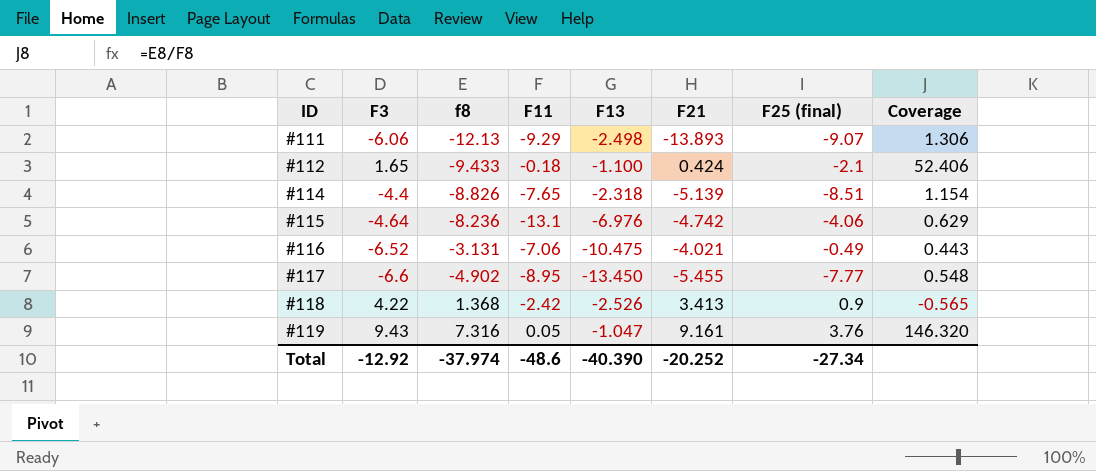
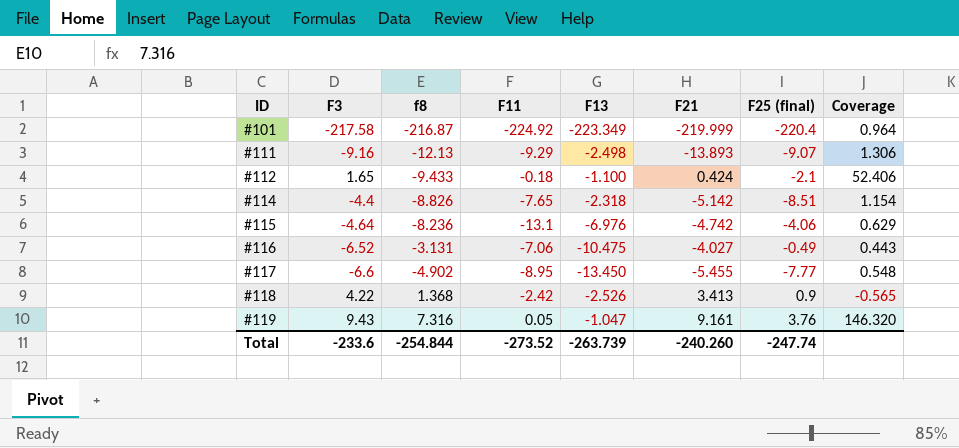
row #101: none -> -217.58 | -216.87 | -224.92 | -223.349 | -219.999 | -220.4 | 0.964
#111 | F3: -6.06 -> -9.16
#114 | F21: -5.139 -> -5.142
#116 | F21: -4.021 -> -4.027
Total | F3: -12.92 -> -233.6
Total | f8: -37.974 -> -254.844
Total | F11: -48.6 -> -273.52
Total | F13: -40.390 -> -263.739
Total | F21: -20.252 -> -240.260
Total | F25 (final): -27.34 -> -247.74

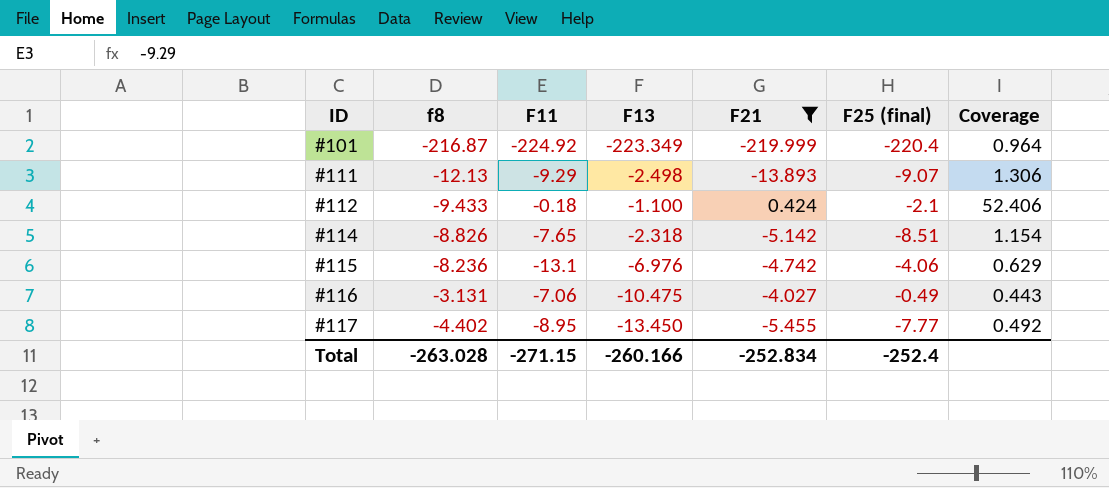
filter: none -> F21 <= 0.424
column F3 | position: 2 -> none
#117 | f8: -4.902 -> -4.402
#117 | Coverage: 0.548 -> 0.492
Total | f8: -254.844 -> -263.028
Total | F11: -273.52 -> -271.15
Total | F13: -263.739 -> -260.166
Total | F21: -240.260 -> -252.834
Total | F25 (final): -247.74 -> -252.4

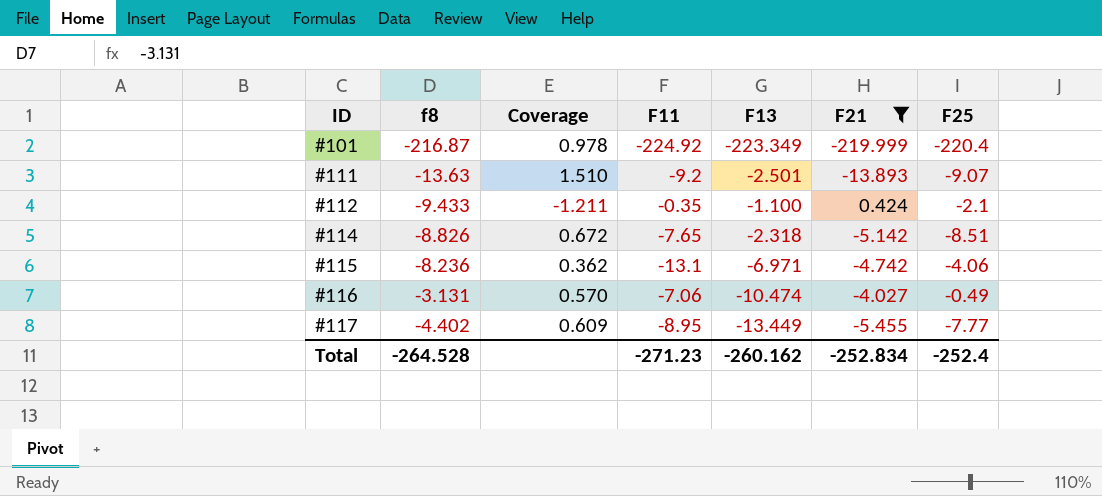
column Coverage | formula: [f8] / [F11] -> [F21] / [F11]
column Coverage | position: 7 -> 3
column name: F25 (final) -> F25
#111 | f8: -12.13 -> -13.63
#111 | F11: -9.29 -> -9.2
#111 | F13: -2.498 -> -2.501
#112 | F11: -0.18 -> -0.35
#115 | F13: -6.976 -> -6.971
#116 | F13: -10.475 -> -10.474
#117 | F13: -13.450 -> -13.449
Total | f8: -263.028 -> -264.528
Total | F11: -271.15 -> -271.23
Total | F13: -260.166 -> -260.162

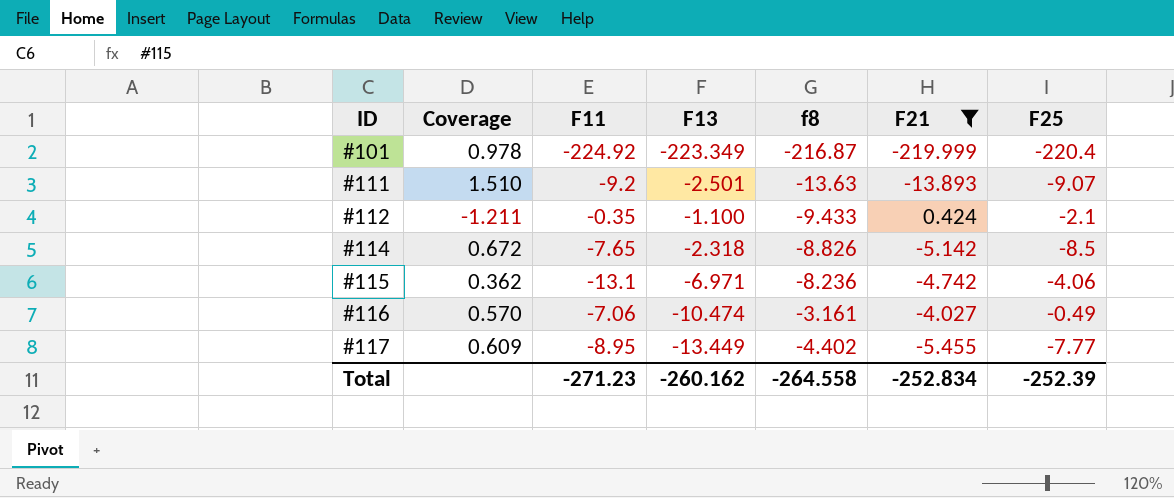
column f8 | position: 2 -> 5
#114 | F25: -8.51 -> -8.5
#116 | f8: -3.131 -> -3.161
Total | f8: -264.528 -> -264.558
Total | F25: -252.4 -> -252.39

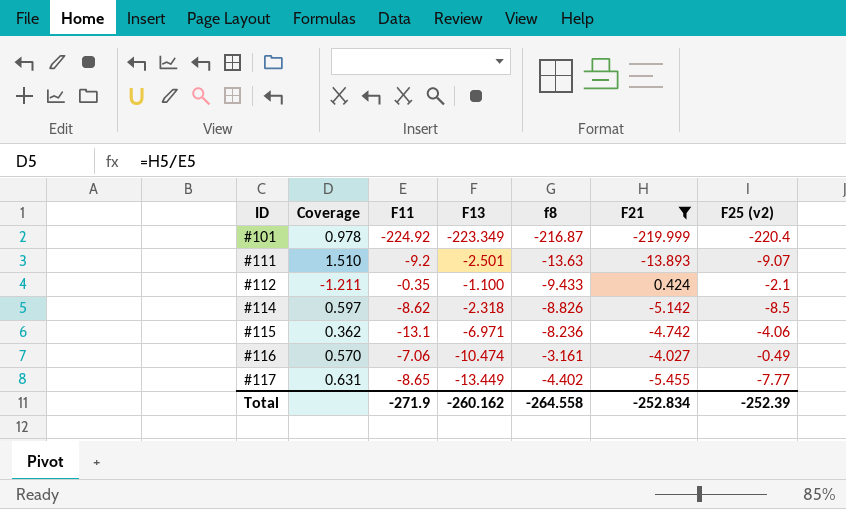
column name: F25 -> F25 (v2)
#114 | Coverage: 0.672 -> 0.597
#114 | F11: -7.65 -> -8.62
#117 | Coverage: 0.609 -> 0.631
#117 | F11: -8.95 -> -8.65
Total | F11: -271.23 -> -271.9

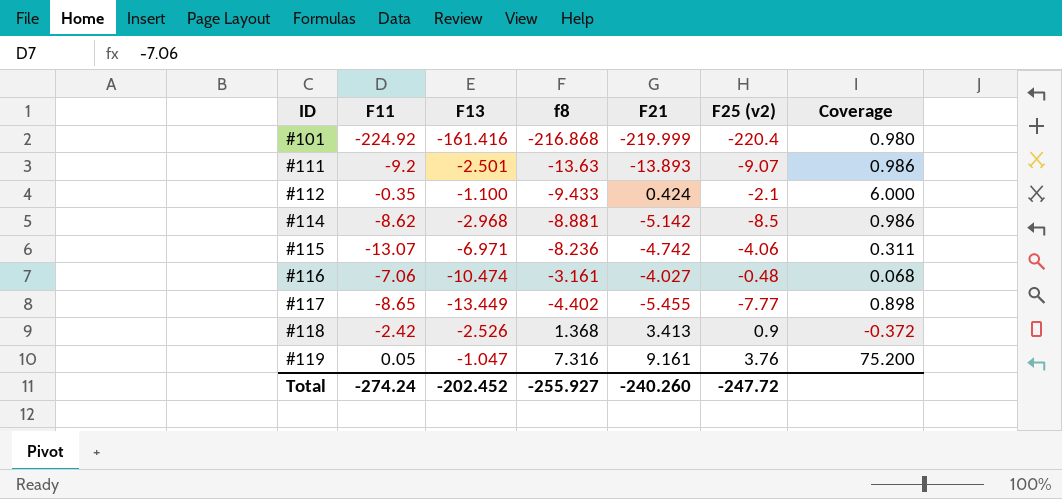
filter: F21 <= 0.424 -> none
column Coverage | formula: [F21] / [F11] -> [F25 (v2)] / [F11]
column Coverage | position: 2 -> 7
#101 | F13: -223.349 -> -161.416
#101 | f8: -216.87 -> -216.868
#114 | F13: -2.318 -> -2.968
#114 | f8: -8.826 -> -8.881
#115 | F11: -13.1 -> -13.07
#116 | F25 (v2): -0.49 -> -0.48
Total | F11: -271.9 -> -274.24
Total | F13: -260.162 -> -202.452
Total | f8: -264.558 -> -255.927
Total | F21: -252.834 -> -240.260
Total | F25 (v2): -252.39 -> -247.72

